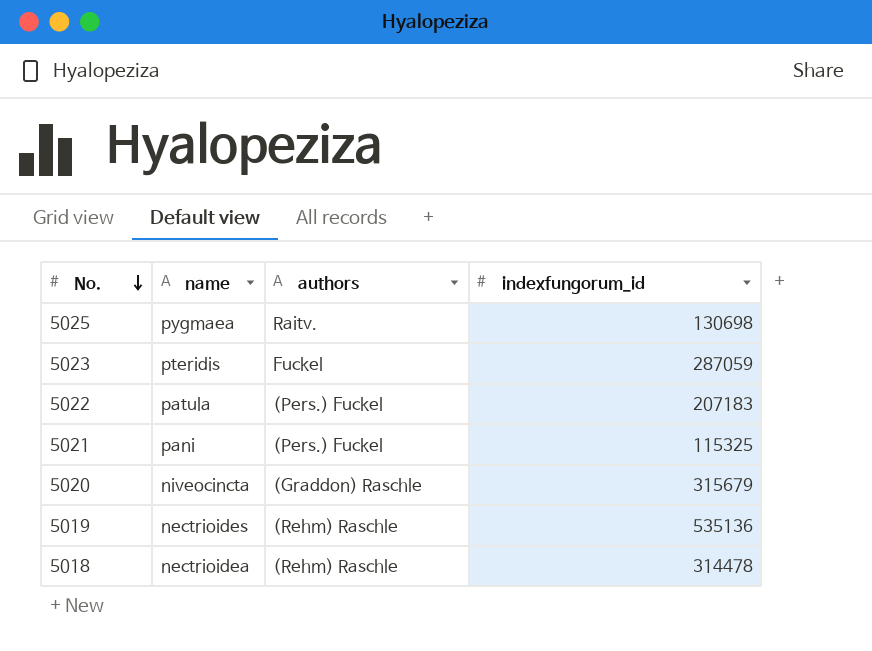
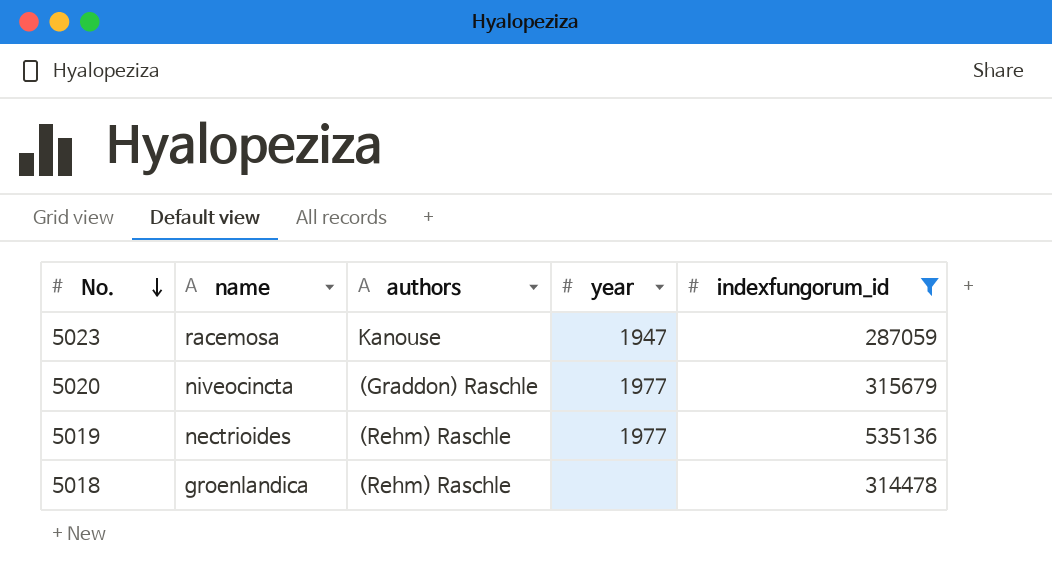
filter: none -> indexfungorum_id >= 287059
column year | position: none -> 4
5023 | name: pteridis -> racemosa
5023 | authors: Fuckel -> Kanouse
5018 | name: nectrioidea -> groenlandica

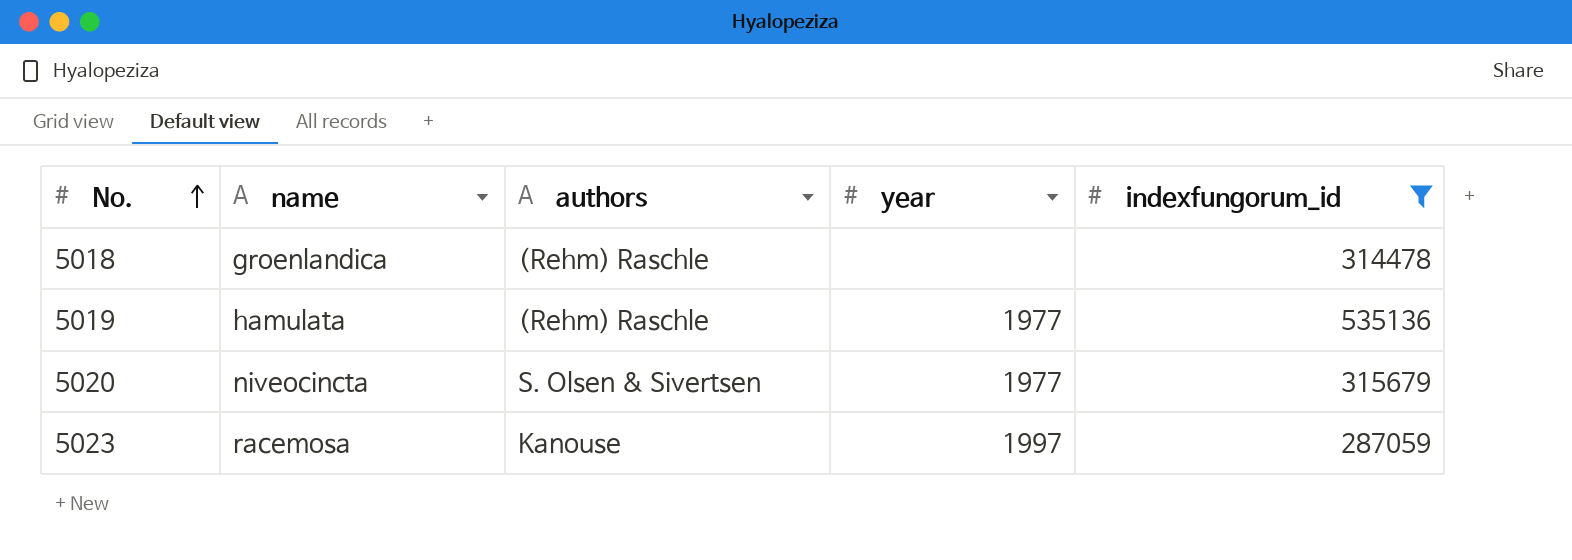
row order: No. descending -> No. ascending
5019 | name: nectrioides -> hamulata
5020 | authors: (Graddon) Raschle -> S. Olsen & Sivertsen
5023 | year: 1947 -> 1997

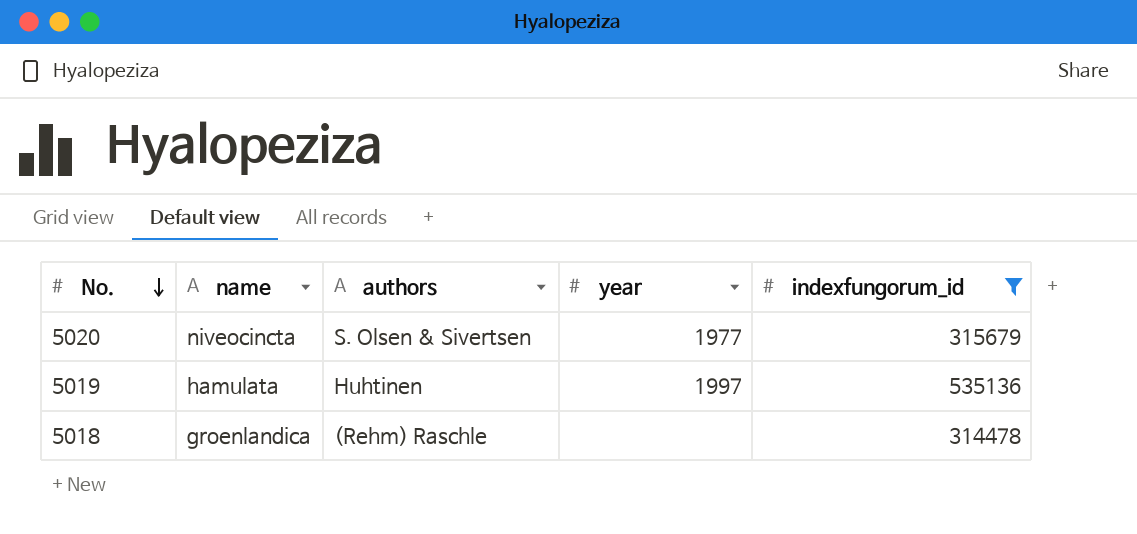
row order: No. ascending -> No. descending
row 5023: racemosa | Kanouse | 1997 | 287059 -> none
5019 | authors: (Rehm) Raschle -> Huhtinen
5019 | year: 1977 -> 1997

